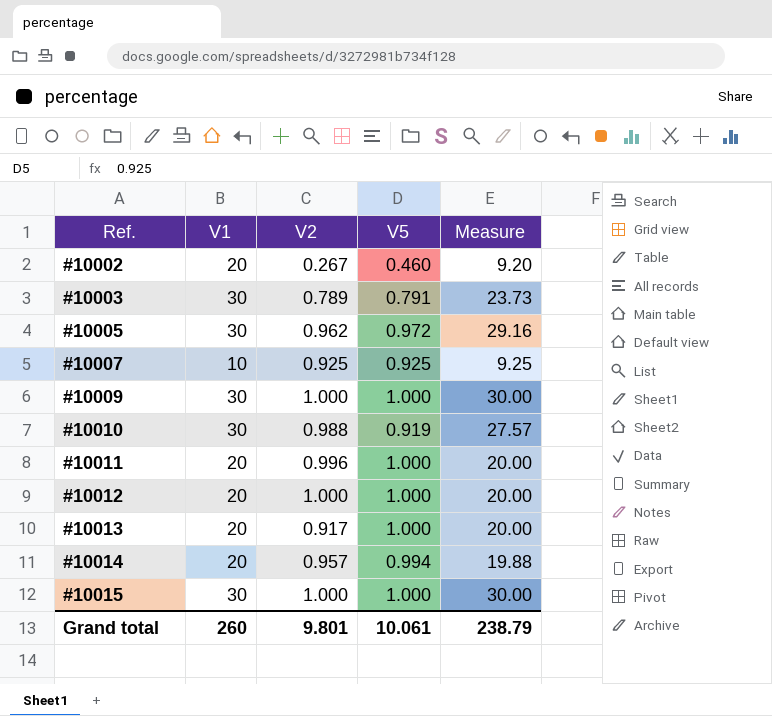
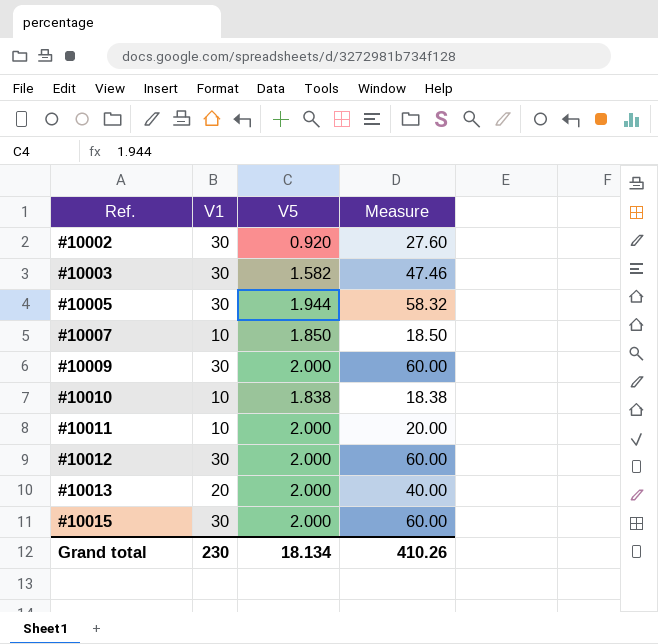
column V2 | position: 3 -> none
row #10014: 20 | 0.957 | 0.994 | 19.88 -> none
#10002 | V1: 20 -> 30
#10002 | V5: 0.460 -> 0.920
#10002 | Measure: 9.20 -> 27.60
#10003 | V5: 0.791 -> 1.582
#10003 | Measure: 23.73 -> 47.46
#10005 | V5: 0.972 -> 1.944
#10005 | Measure: 29.16 -> 58.32
#10007 | V5: 0.925 -> 1.850
#10007 | Measure: 9.25 -> 18.50
#10009 | V5: 1.000 -> 2.000
#10009 | Measure: 30.00 -> 60.00
#10010 | V1: 30 -> 10
#10010 | V5: 0.919 -> 1.838
#10010 | Measure: 27.57 -> 18.38
#10011 | V1: 20 -> 10
#10011 | V5: 1.000 -> 2.000
#10012 | V1: 20 -> 30
#10012 | V5: 1.000 -> 2.000
#10012 | Measure: 20.00 -> 60.00
#10013 | V5: 1.000 -> 2.000
#10013 | Measure: 20.00 -> 40.00
#10015 | V5: 1.000 -> 2.000
#10015 | Measure: 30.00 -> 60.00
Grand total | V1: 260 -> 230
Grand total | V5: 10.061 -> 18.134
Grand total | Measure: 238.79 -> 410.26

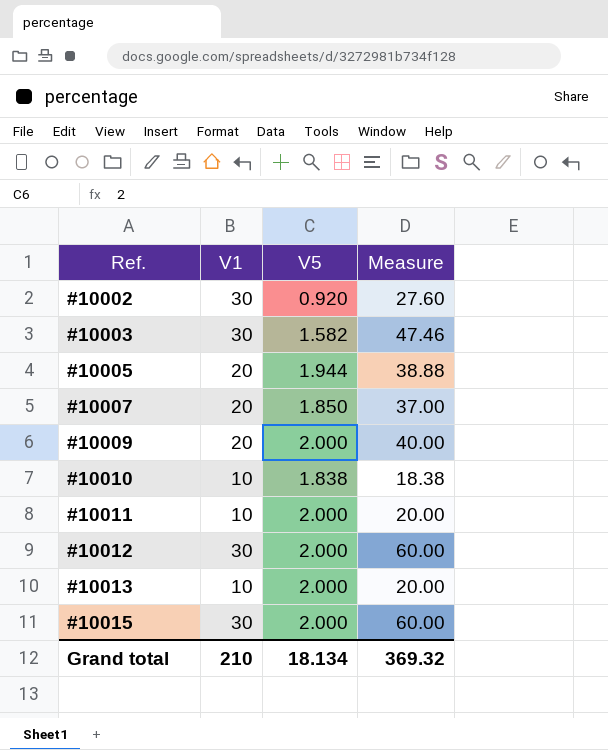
#10005 | V1: 30 -> 20
#10005 | Measure: 58.32 -> 38.88
#10007 | V1: 10 -> 20
#10007 | Measure: 18.50 -> 37.00
#10009 | V1: 30 -> 20
#10009 | Measure: 60.00 -> 40.00
#10013 | V1: 20 -> 10
#10013 | Measure: 40.00 -> 20.00
Grand total | V1: 230 -> 210
Grand total | Measure: 410.26 -> 369.32

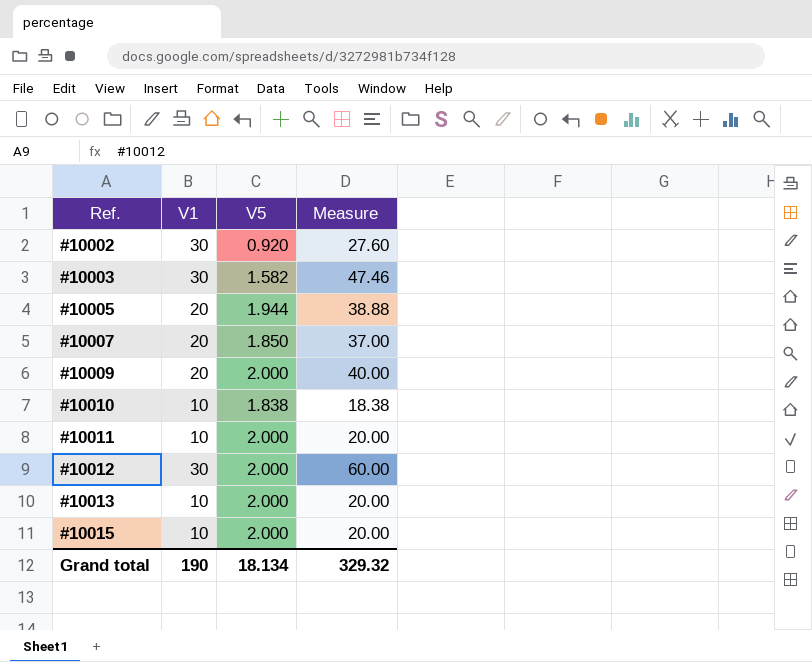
#10015 | V1: 30 -> 10
#10015 | Measure: 60.00 -> 20.00
Grand total | V1: 210 -> 190
Grand total | Measure: 369.32 -> 329.32

